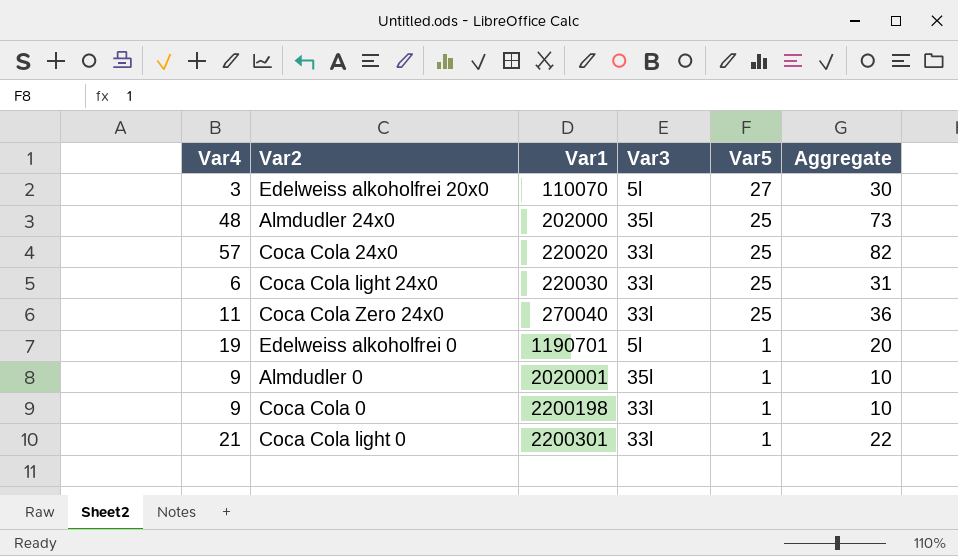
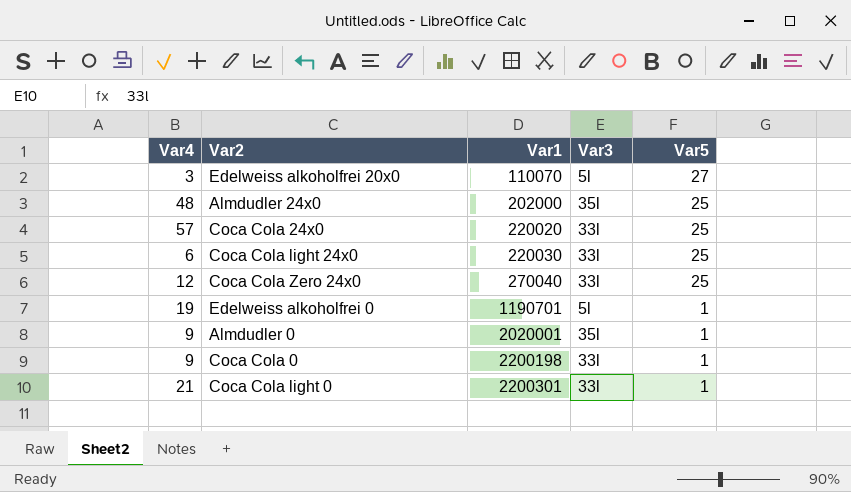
column Aggregate | formula: [Var4] + [Var5] -> none
Coca Cola Zero 24x0 | Var4: 11 -> 12

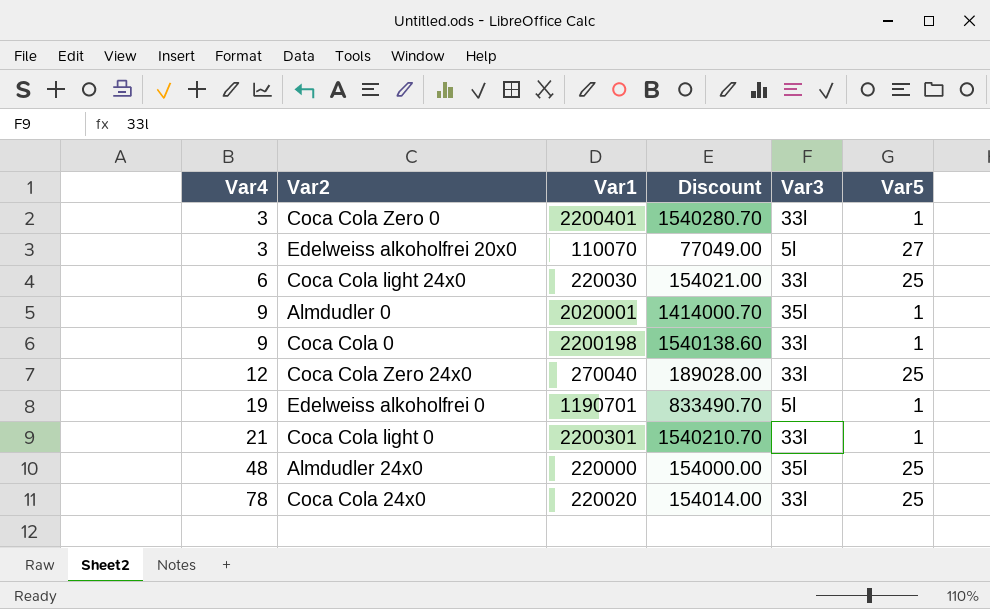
row order: Var1 ascending -> Var4 ascending
column Discount | formula: none -> [Var1] * 0.7
row Coca Cola Zero 0: none -> 3 | 2200401 | 1540280.70 | 33l | 1
Almdudler 24x0 | Var1: 202000 -> 220000
Coca Cola 24x0 | Var4: 57 -> 78

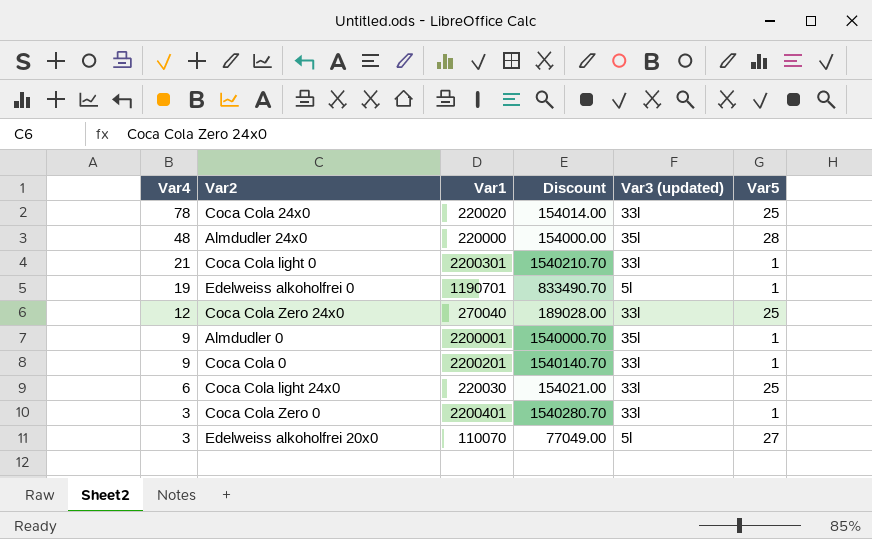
row order: Var4 ascending -> Var4 descending
column name: Var3 -> Var3 (updated)
Almdudler 24x0 | Var5: 25 -> 28
Almdudler 0 | Var1: 2020001 -> 2200001
Almdudler 0 | Discount: 1414000.70 -> 1540000.70
Coca Cola 0 | Var1: 2200198 -> 2200201
Coca Cola 0 | Discount: 1540138.60 -> 1540140.70

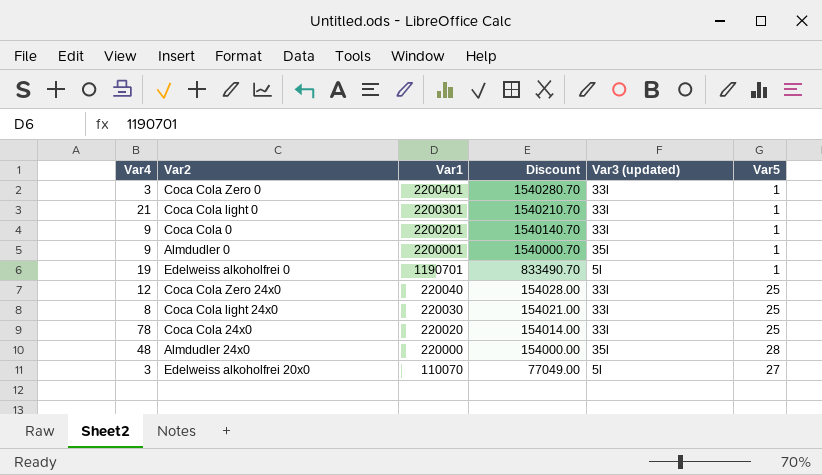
row order: Var4 descending -> Var1 descending
Coca Cola Zero 24x0 | Var1: 270040 -> 220040
Coca Cola Zero 24x0 | Discount: 189028.00 -> 154028.00
Coca Cola light 24x0 | Var4: 6 -> 8

